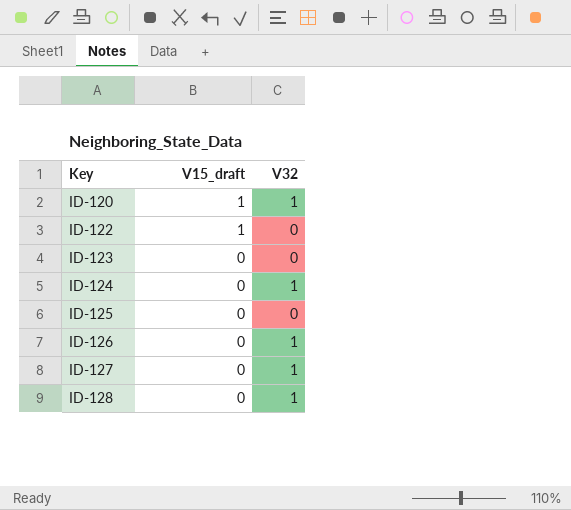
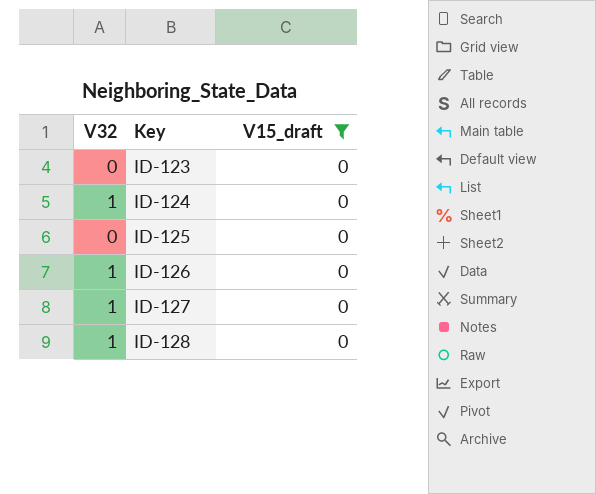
filter: none -> V15_draft = 0
column V32 | position: 3 -> 1

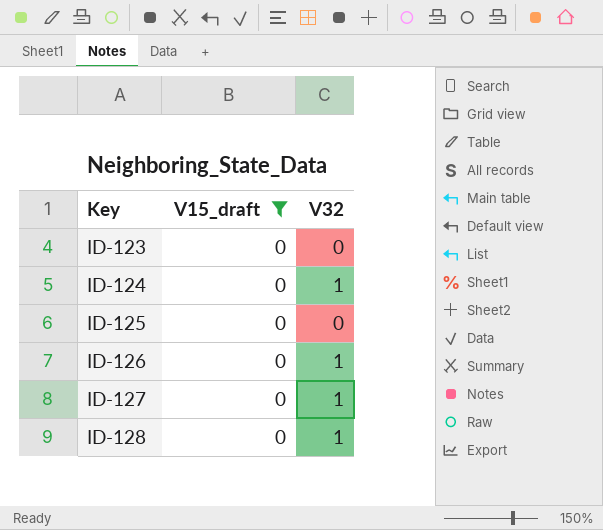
column V32 | position: 1 -> 3

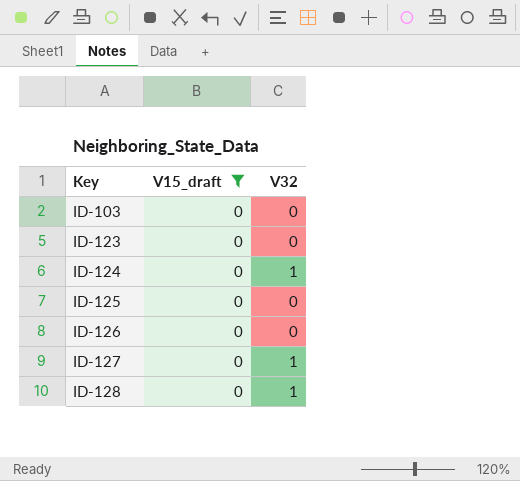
row ID-103: none -> 0 | 0
ID-126 | V32: 1 -> 0

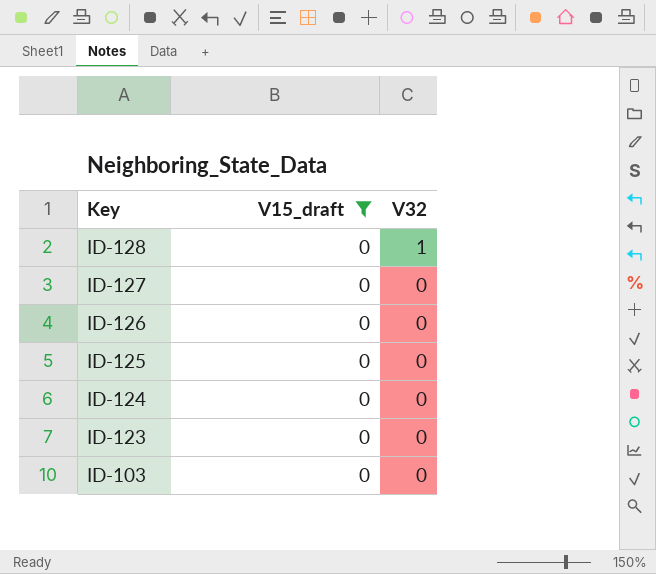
row order: Key ascending -> Key descending
ID-127 | V32: 1 -> 0
ID-124 | V32: 1 -> 0

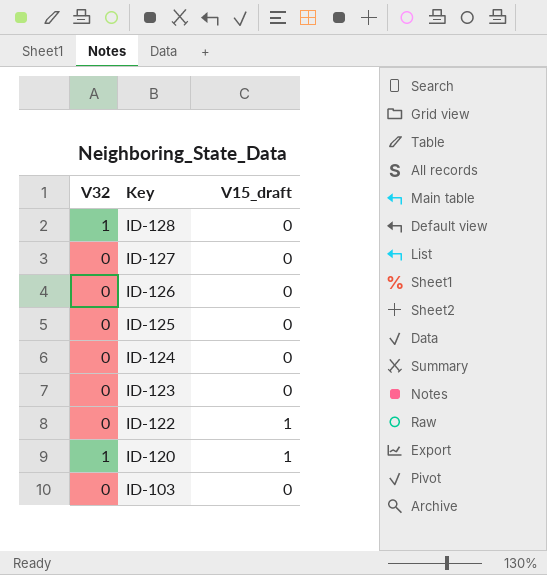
filter: V15_draft = 0 -> none
column V32 | position: 3 -> 1

